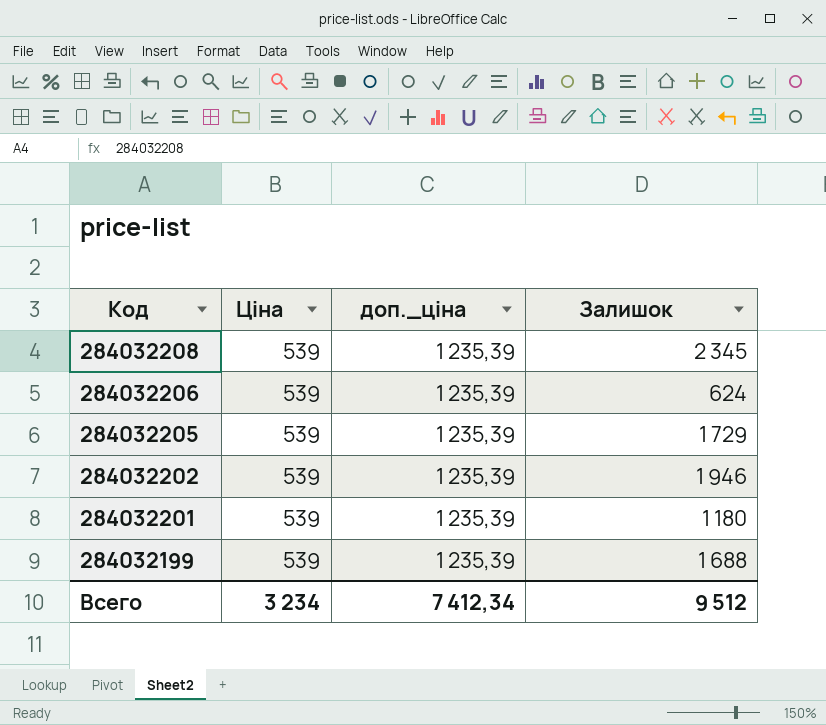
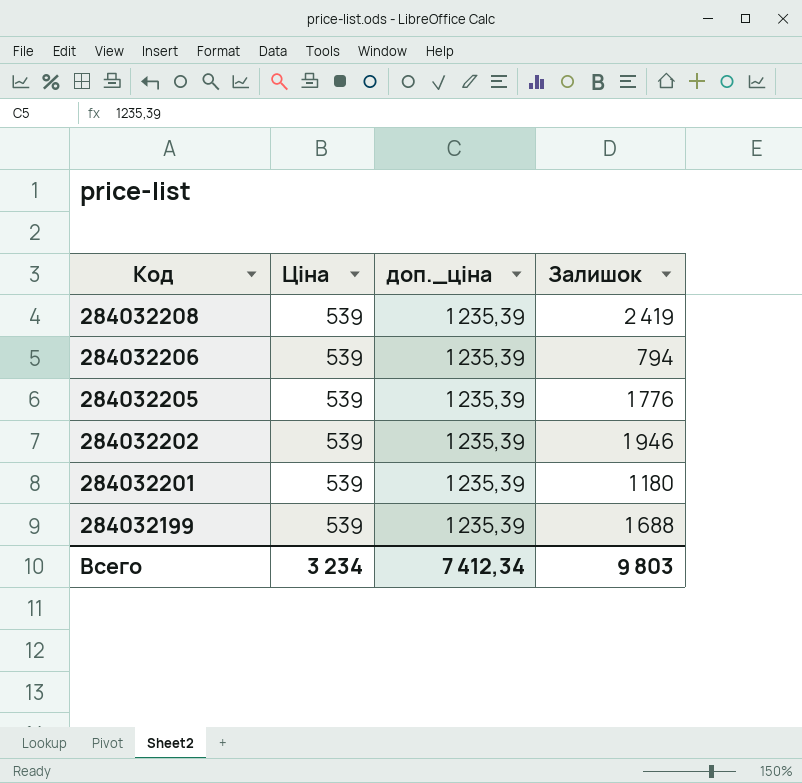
284032208 | Залишок: 2 345 -> 2 419
284032206 | Залишок: 624 -> 794
284032205 | Залишок: 1 729 -> 1 776
Всего | Залишок: 9 512 -> 9 803

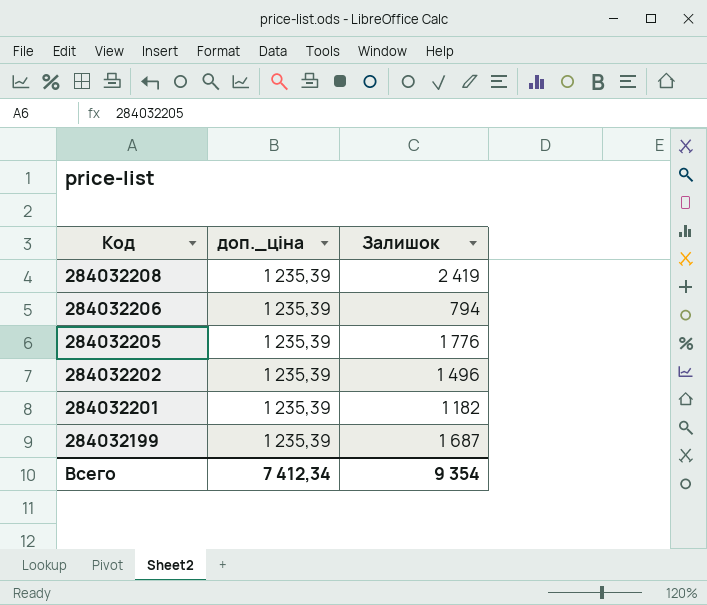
column Ціна | position: 2 -> none
284032202 | Залишок: 1 946 -> 1 496
284032201 | Залишок: 1 180 -> 1 182
284032199 | Залишок: 1 688 -> 1 687
Всего | Залишок: 9 803 -> 9 354

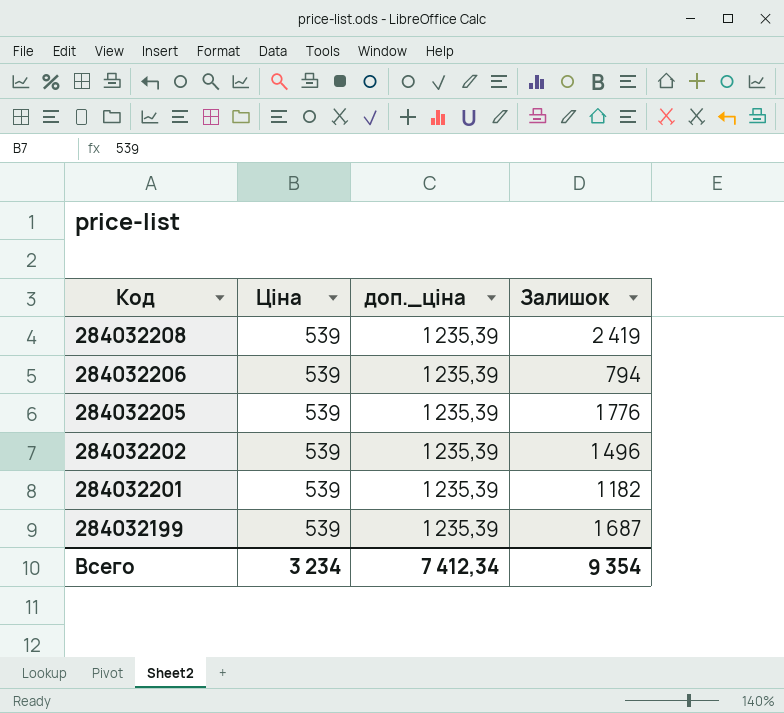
column Ціна | position: none -> 2

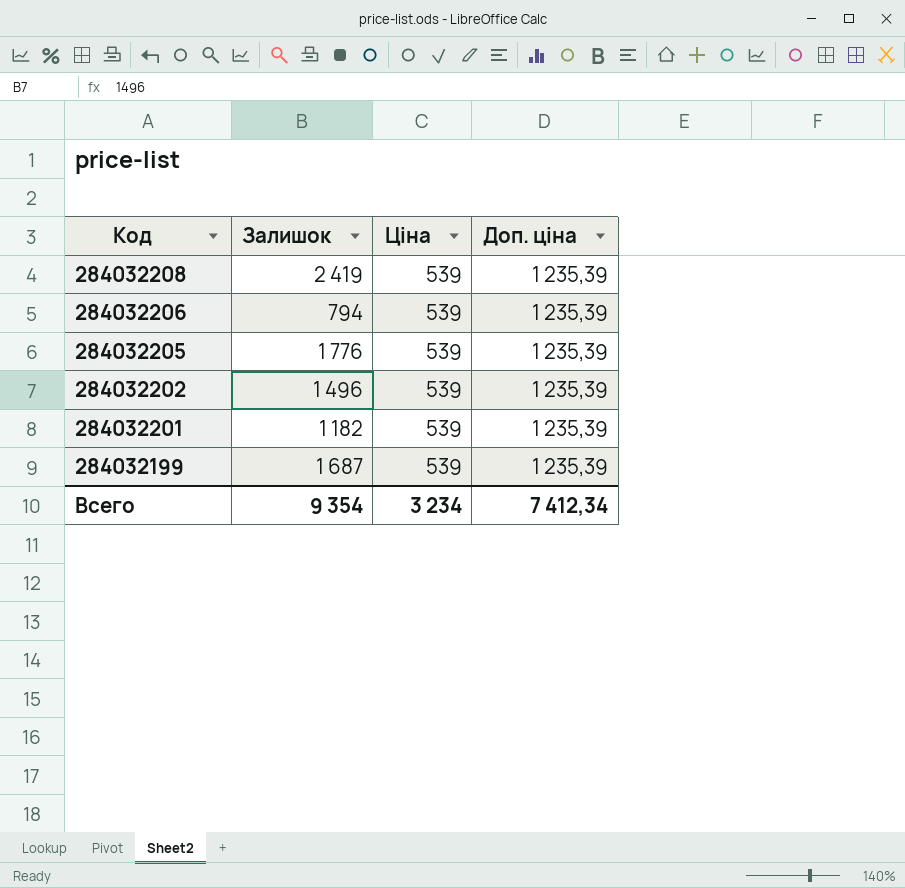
column Залишок | position: 4 -> 2
column name: доп._ціна -> Доп. ціна

